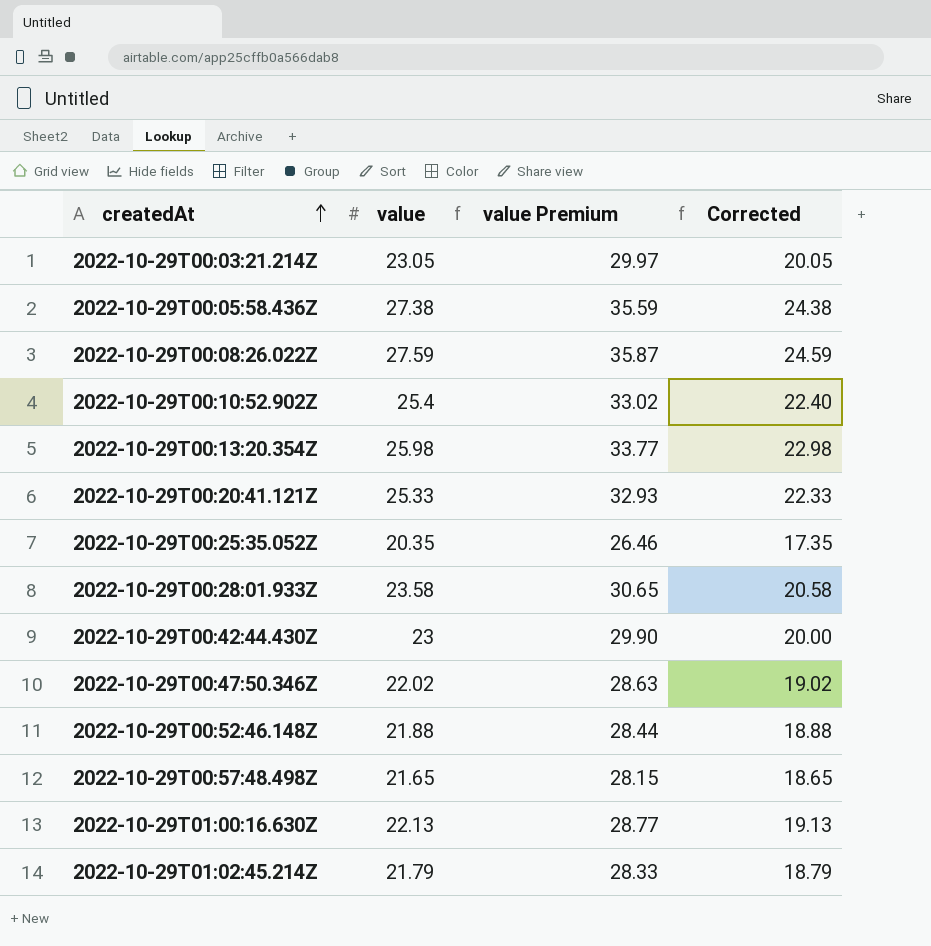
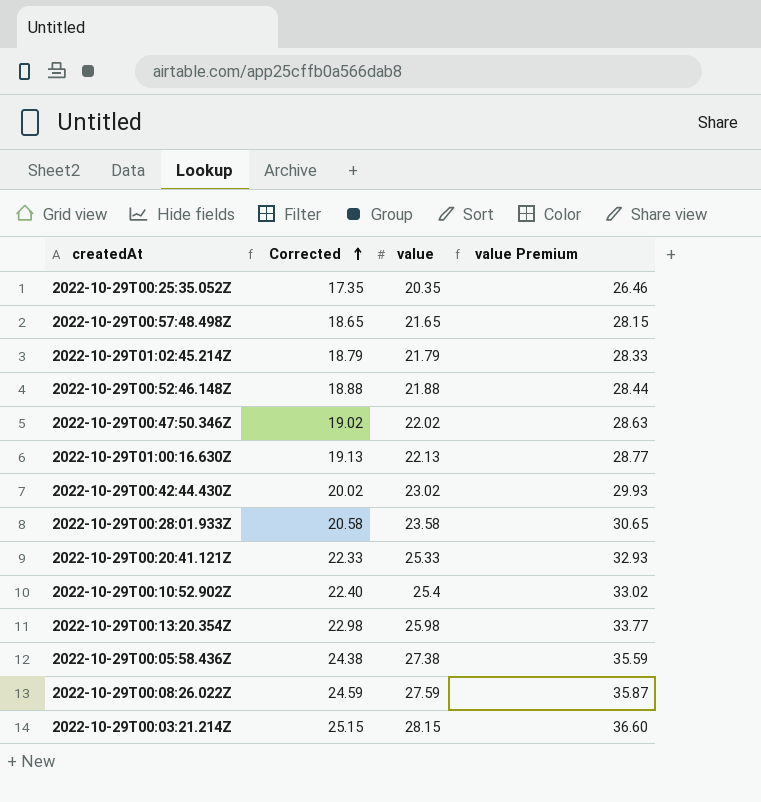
row order: createdAt ascending -> Corrected ascending
column Corrected | position: 4 -> 2
2022-10-29T00:42:44.430Z | Corrected: 20.00 -> 20.02
2022-10-29T00:42:44.430Z | value: 23 -> 23.02
2022-10-29T00:42:44.430Z | value Premium: 29.90 -> 29.93
2022-10-29T00:03:21.214Z | Corrected: 20.05 -> 25.15
2022-10-29T00:03:21.214Z | value: 23.05 -> 28.15
2022-10-29T00:03:21.214Z | value Premium: 29.97 -> 36.60

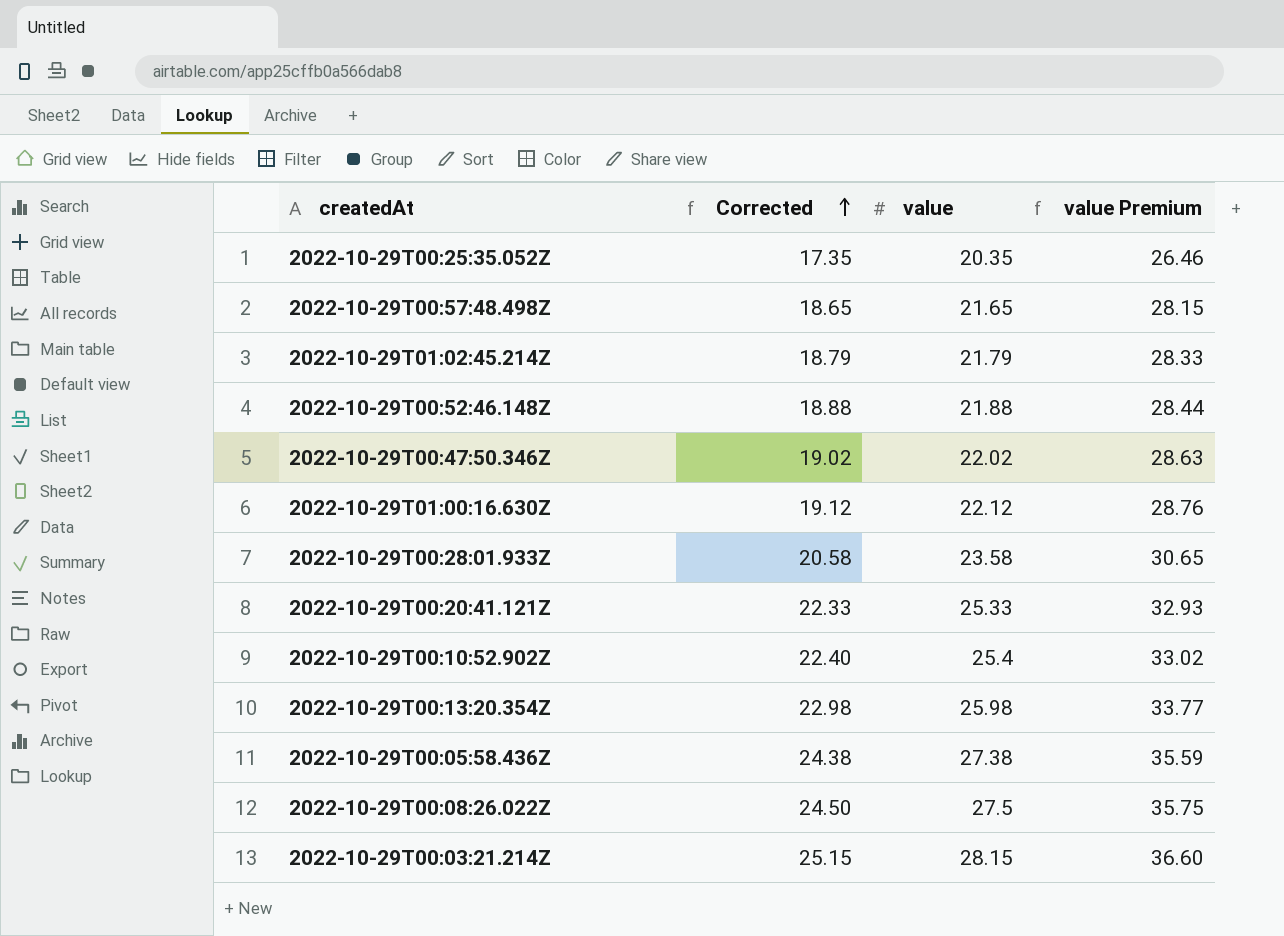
row 2022-10-29T00:42:44.430Z: 20.02 | 23.02 | 29.93 -> none
2022-10-29T01:00:16.630Z | Corrected: 19.13 -> 19.12
2022-10-29T01:00:16.630Z | value: 22.13 -> 22.12
2022-10-29T01:00:16.630Z | value Premium: 28.77 -> 28.76
2022-10-29T00:08:26.022Z | Corrected: 24.59 -> 24.50
2022-10-29T00:08:26.022Z | value: 27.59 -> 27.5
2022-10-29T00:08:26.022Z | value Premium: 35.87 -> 35.75

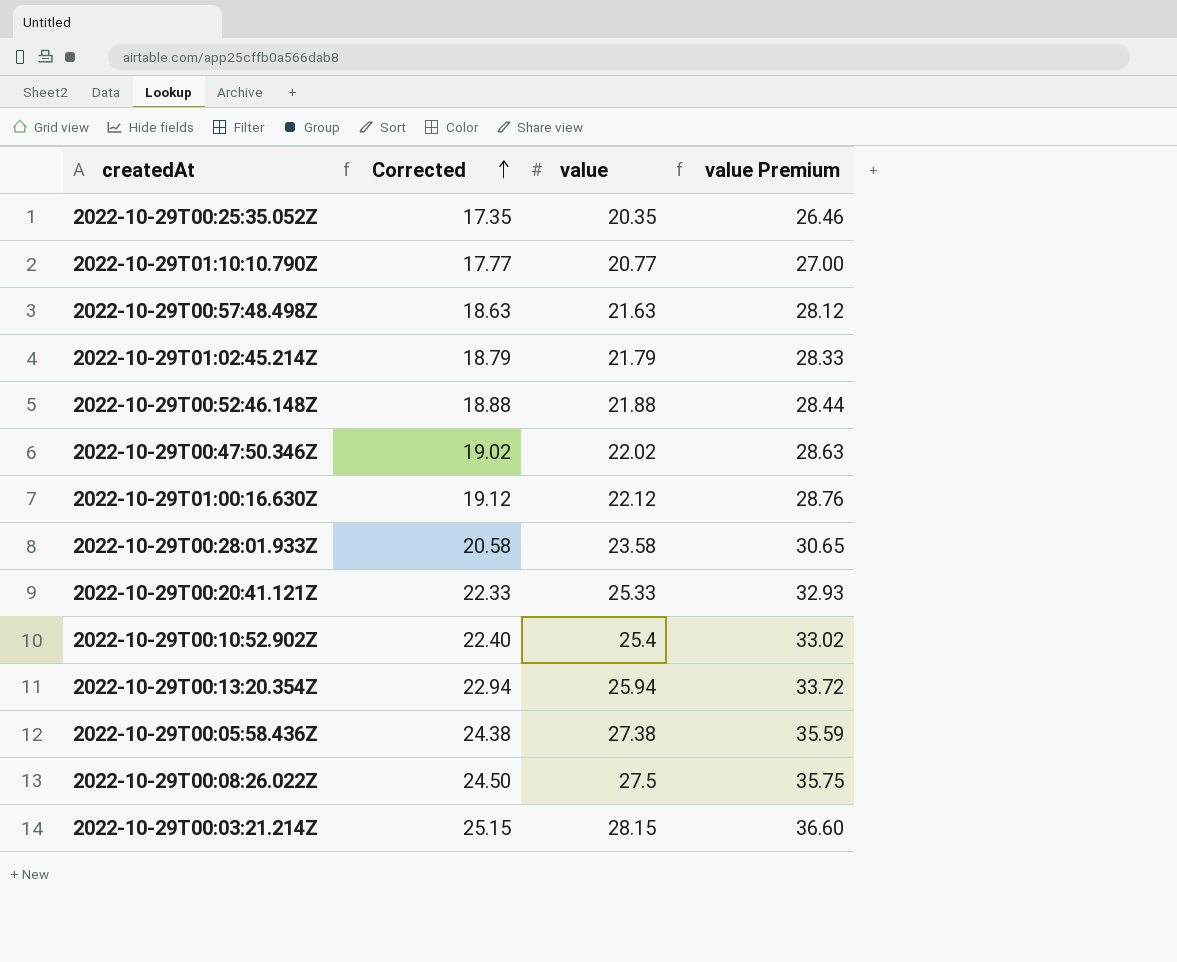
row 2022-10-29T01:10:10.790Z: none -> 17.77 | 20.77 | 27.00
2022-10-29T00:57:48.498Z | Corrected: 18.65 -> 18.63
2022-10-29T00:57:48.498Z | value: 21.65 -> 21.63
2022-10-29T00:57:48.498Z | value Premium: 28.15 -> 28.12
2022-10-29T00:13:20.354Z | Corrected: 22.98 -> 22.94
2022-10-29T00:13:20.354Z | value: 25.98 -> 25.94
2022-10-29T00:13:20.354Z | value Premium: 33.77 -> 33.72

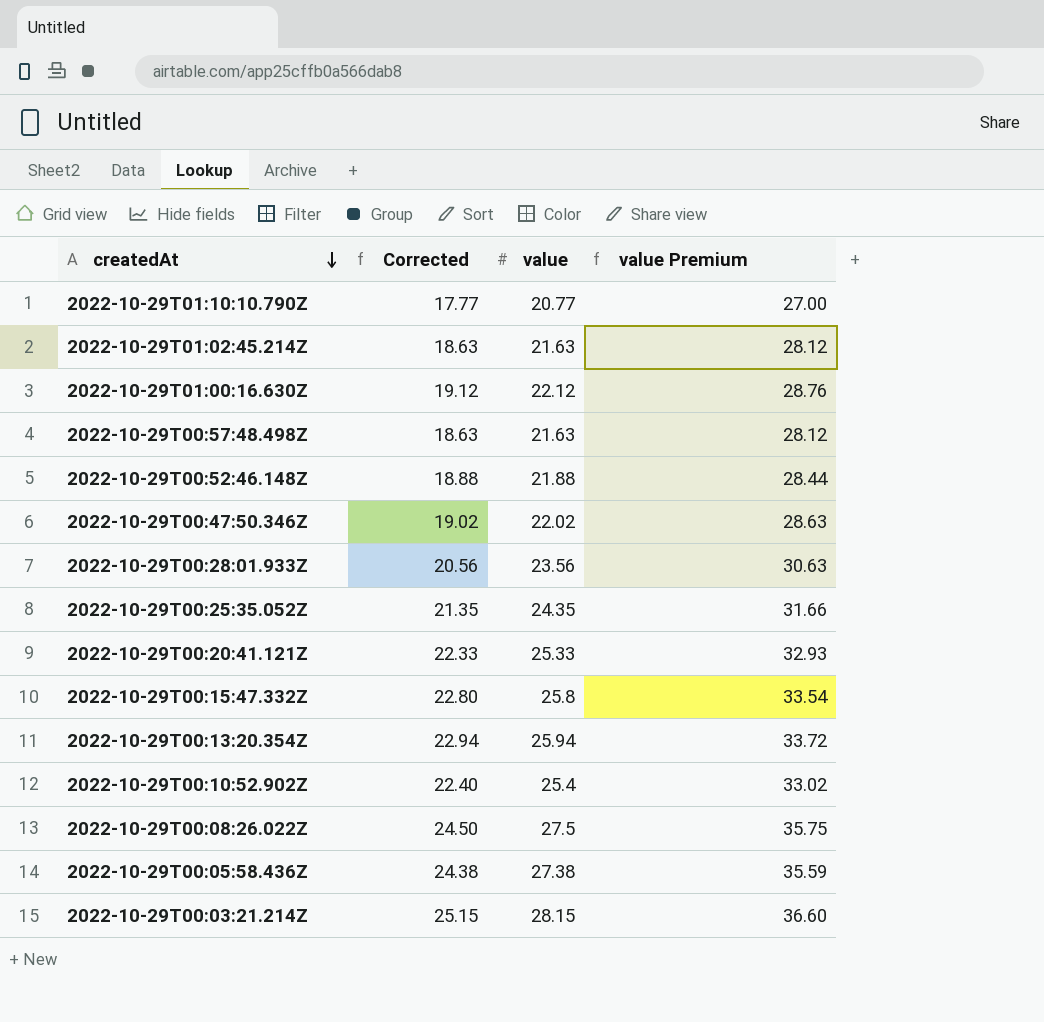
row order: Corrected ascending -> createdAt descending
2022-10-29T01:02:45.214Z | Corrected: 18.79 -> 18.63
2022-10-29T01:02:45.214Z | value: 21.79 -> 21.63
2022-10-29T01:02:45.214Z | value Premium: 28.33 -> 28.12
2022-10-29T00:28:01.933Z | Corrected: 20.58 -> 20.56
2022-10-29T00:28:01.933Z | value: 23.58 -> 23.56
2022-10-29T00:28:01.933Z | value Premium: 30.65 -> 30.63
2022-10-29T00:25:35.052Z | Corrected: 17.35 -> 21.35
2022-10-29T00:25:35.052Z | value: 20.35 -> 24.35
2022-10-29T00:25:35.052Z | value Premium: 26.46 -> 31.66
row 2022-10-29T00:15:47.332Z: none -> 22.80 | 25.8 | 33.54

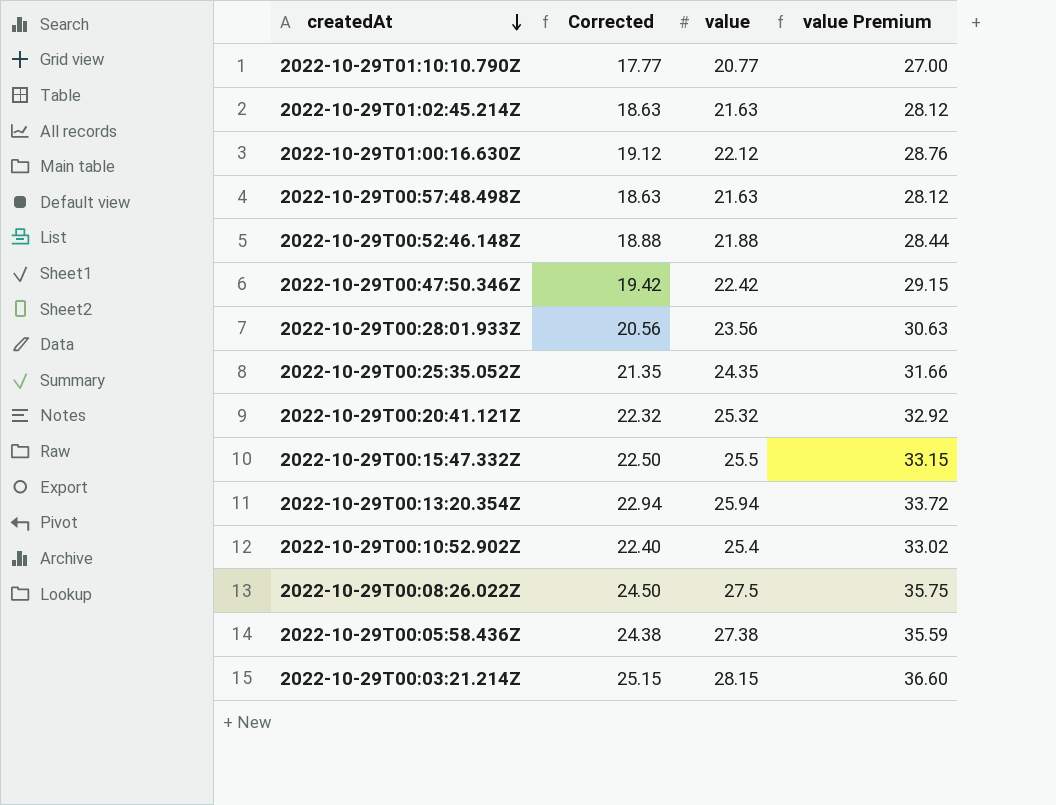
2022-10-29T00:47:50.346Z | Corrected: 19.02 -> 19.42
2022-10-29T00:47:50.346Z | value: 22.02 -> 22.42
2022-10-29T00:47:50.346Z | value Premium: 28.63 -> 29.15
2022-10-29T00:20:41.121Z | Corrected: 22.33 -> 22.32
2022-10-29T00:20:41.121Z | value: 25.33 -> 25.32
2022-10-29T00:20:41.121Z | value Premium: 32.93 -> 32.92
2022-10-29T00:15:47.332Z | Corrected: 22.80 -> 22.50
2022-10-29T00:15:47.332Z | value: 25.8 -> 25.5
2022-10-29T00:15:47.332Z | value Premium: 33.54 -> 33.15

